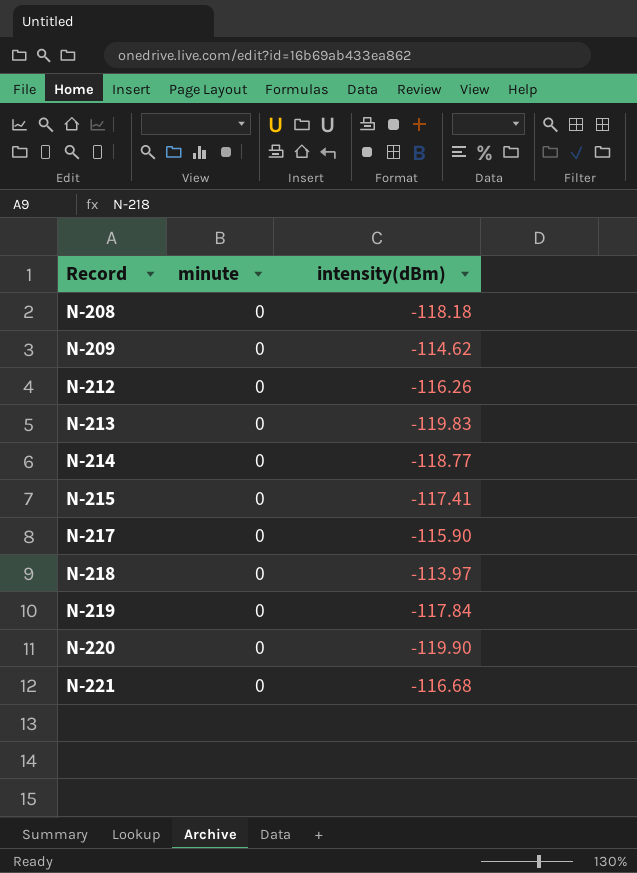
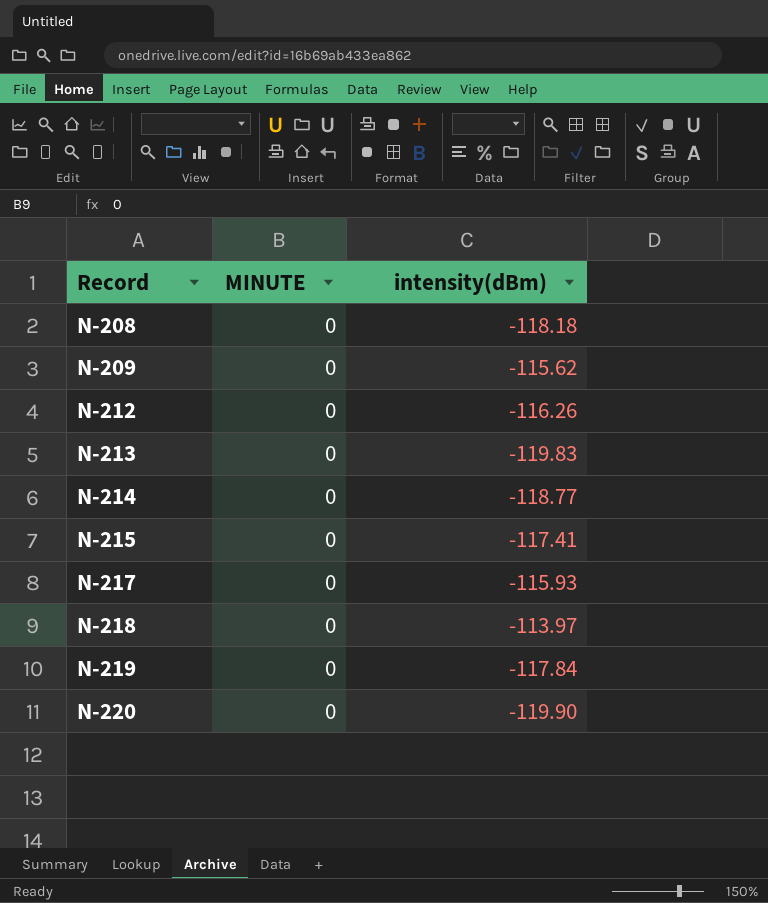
column name: minute -> MINUTE
row N-221: 0 | -116.68 -> none
N-209 | intensity(dBm): -114.62 -> -115.62
N-217 | intensity(dBm): -115.90 -> -115.93

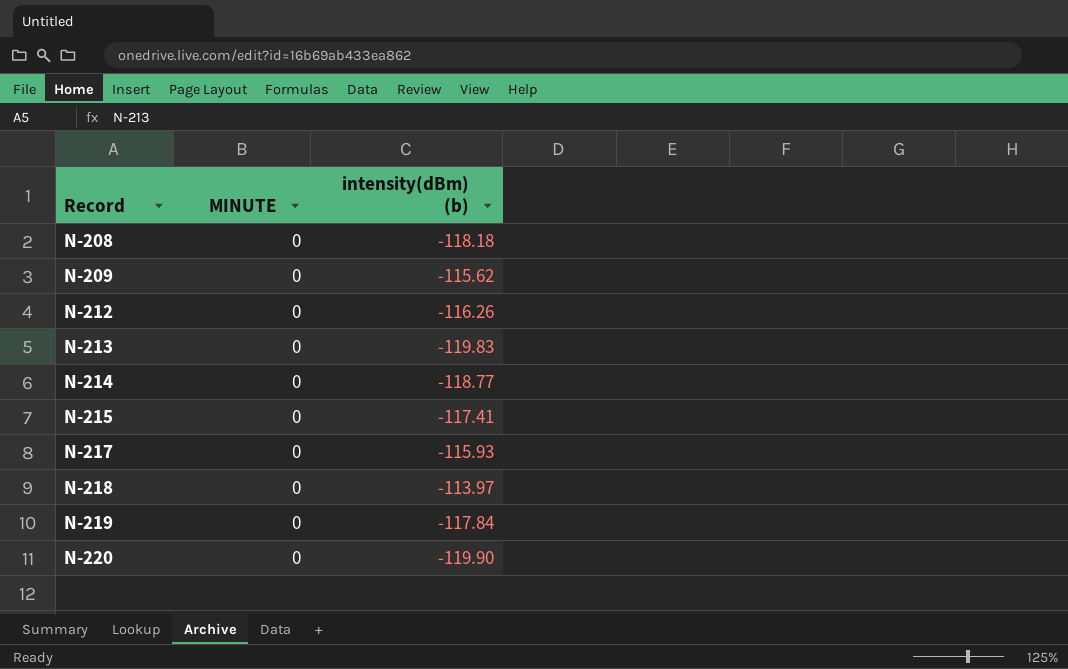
column name: intensity(dBm) -> intensity(dBm) (b)

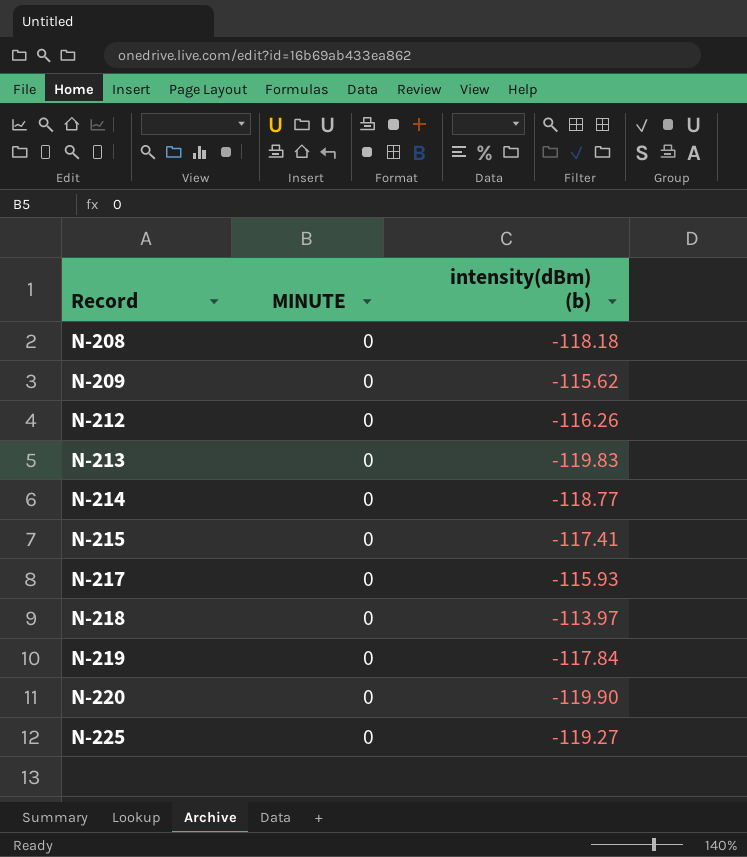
row N-225: none -> 0 | -119.27

